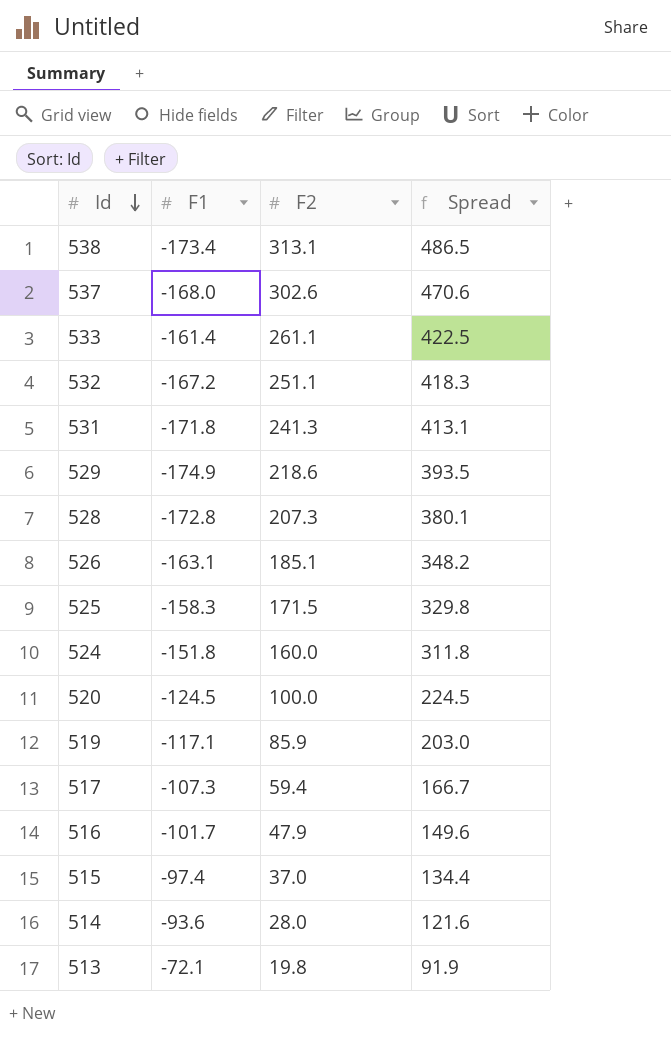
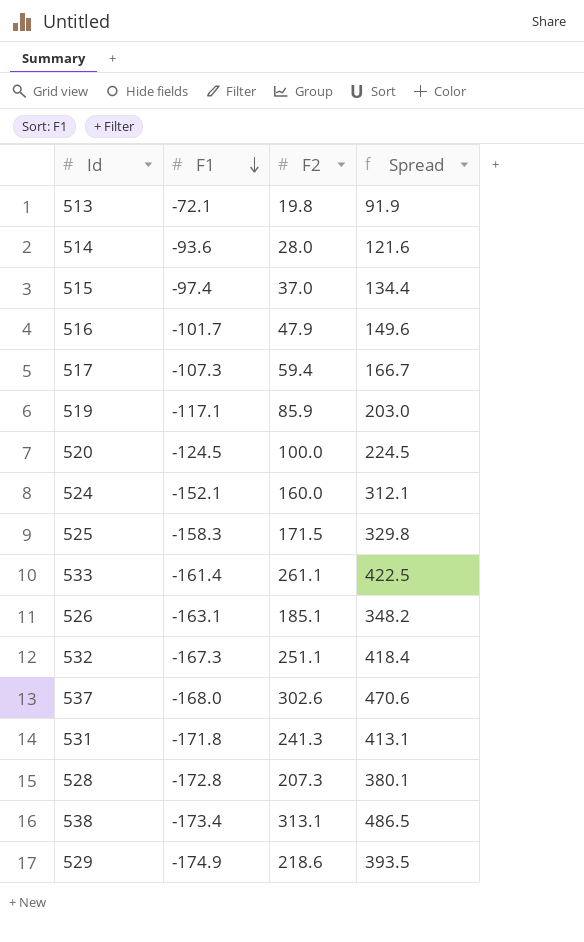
row order: Id descending -> F1 descending
524 | F1: -151.8 -> -152.1
524 | Spread: 311.8 -> 312.1
532 | F1: -167.2 -> -167.3
532 | Spread: 418.3 -> 418.4

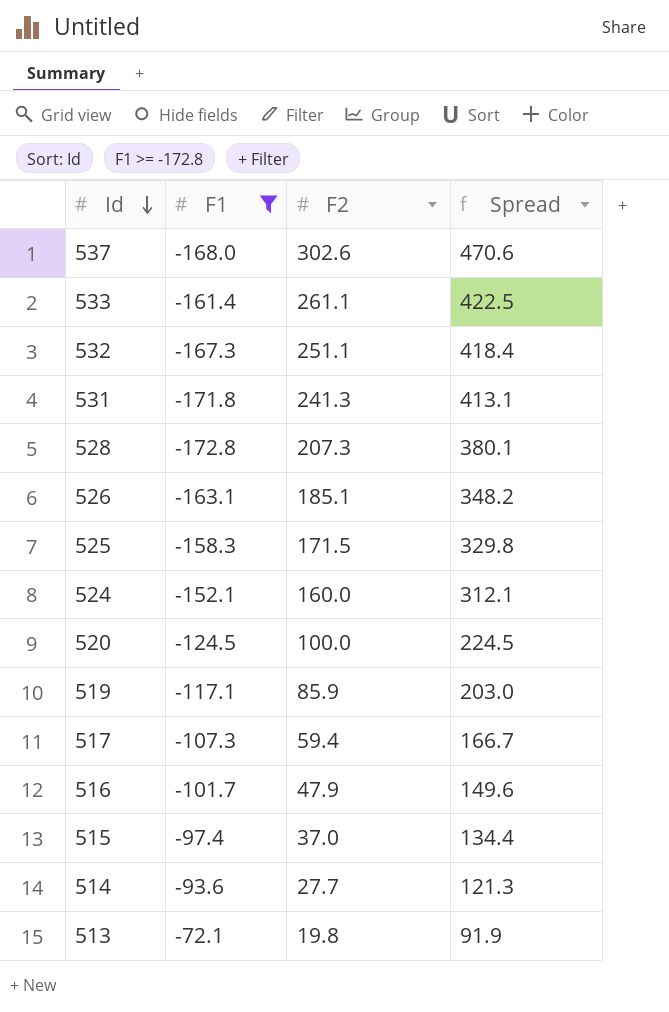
filter: none -> F1 >= -172.8
row order: F1 descending -> Id descending
514 | F2: 28.0 -> 27.7
514 | Spread: 121.6 -> 121.3

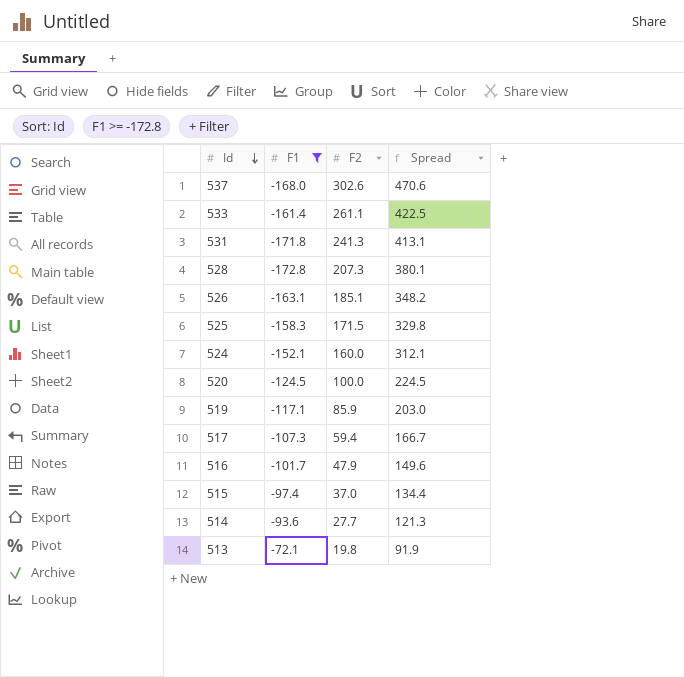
row 532: -167.3 | 251.1 | 418.4 -> none

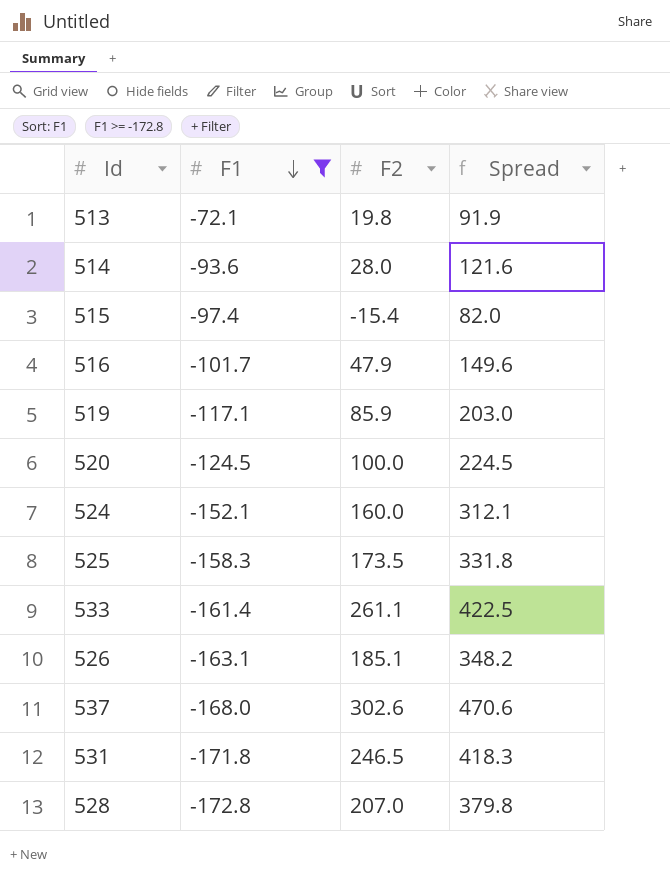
row order: Id descending -> F1 descending
row 517: -107.3 | 59.4 | 166.7 -> none
514 | F2: 27.7 -> 28.0
514 | Spread: 121.3 -> 121.6
515 | F2: 37.0 -> -15.4
515 | Spread: 134.4 -> 82.0
525 | F2: 171.5 -> 173.5
525 | Spread: 329.8 -> 331.8
531 | F2: 241.3 -> 246.5
531 | Spread: 413.1 -> 418.3
528 | F2: 207.3 -> 207.0
528 | Spread: 380.1 -> 379.8

